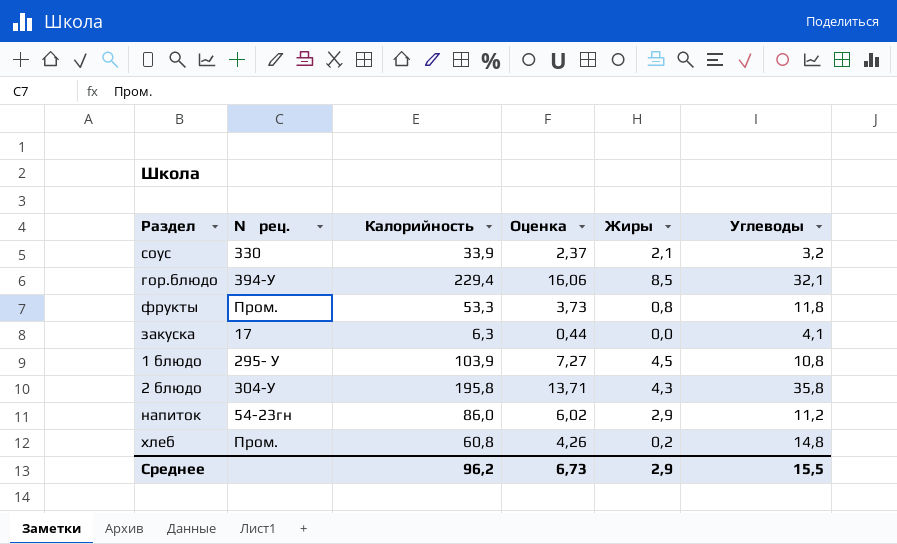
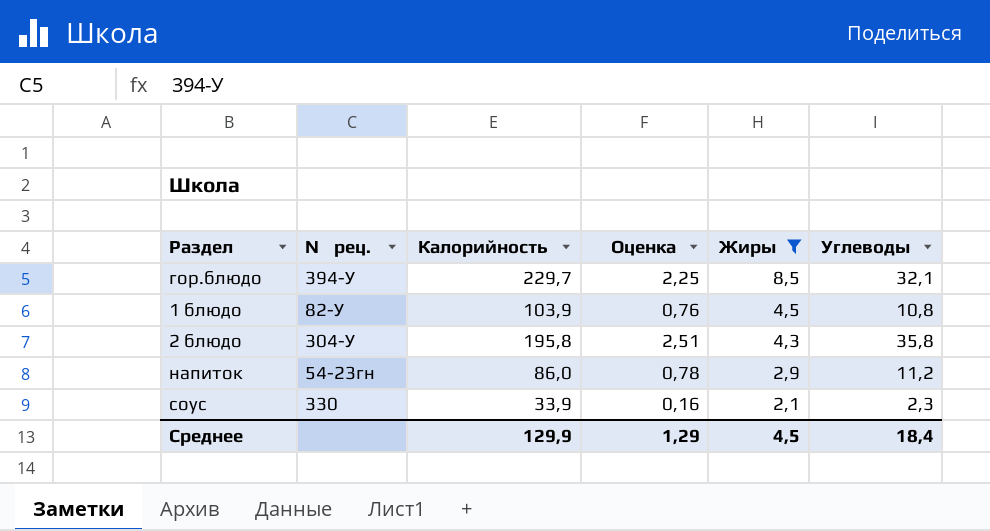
filter: none -> Жиры >= 2,1
row order: none -> Жиры descending
column Оценка | formula: [Калорийность] * 0,07 -> [Углеводы] * 0,07
гор.блюдо | Калорийность: 229,4 -> 229,7
1 блюдо | № рец.: 295- У -> 82-У
соус | Углеводы: 3,2 -> 2,3
Среднее | Калорийность: 96,2 -> 129,9
Среднее | Оценка: 6,73 -> 1,29
Среднее | Жиры: 2,9 -> 4,5
Среднее | Углеводы: 15,5 -> 18,4

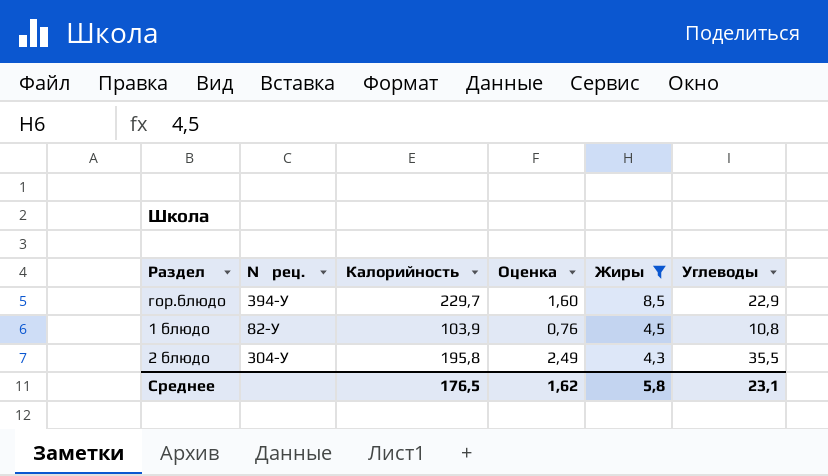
row напиток: 54-23гн | 86,0 | 0,78 | 2,9 | 11,2 -> none
row соус: 330 | 33,9 | 0,16 | 2,1 | 2,3 -> none
гор.блюдо | Оценка: 2,25 -> 1,60
гор.блюдо | Углеводы: 32,1 -> 22,9
2 блюдо | Оценка: 2,51 -> 2,49
2 блюдо | Углеводы: 35,8 -> 35,5
Среднее | Калорийность: 129,9 -> 176,5
Среднее | Оценка: 1,29 -> 1,62
Среднее | Жиры: 4,5 -> 5,8
Среднее | Углеводы: 18,4 -> 23,1

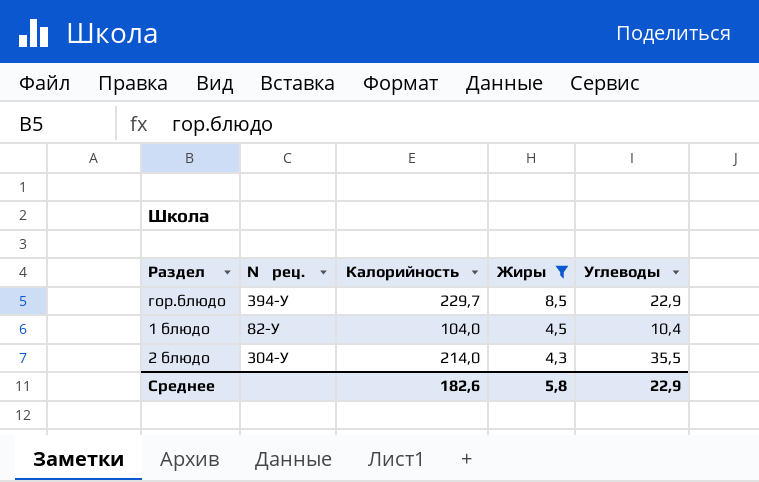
column Оценка | formula: [Углеводы] * 0,07 -> none
1 блюдо | Калорийность: 103,9 -> 104,0
1 блюдо | Углеводы: 10,8 -> 10,4
2 блюдо | Калорийность: 195,8 -> 214,0
Среднее | Калорийность: 176,5 -> 182,6
Среднее | Углеводы: 23,1 -> 22,9

